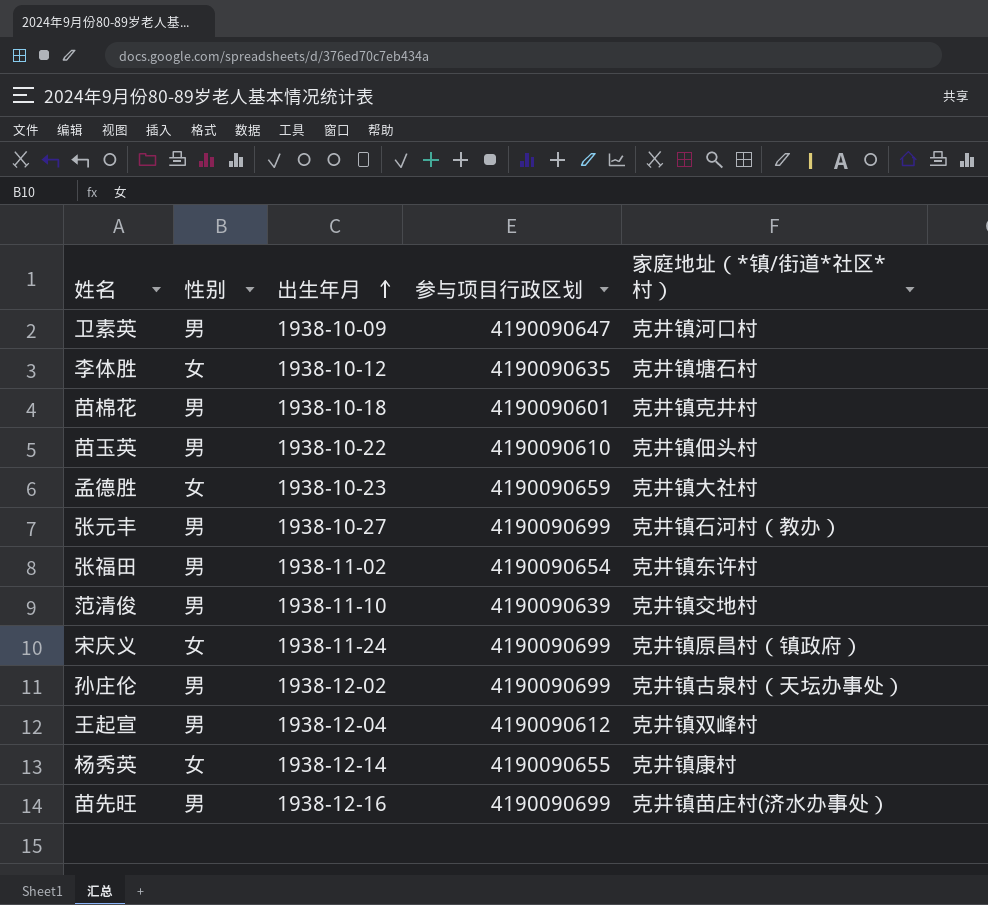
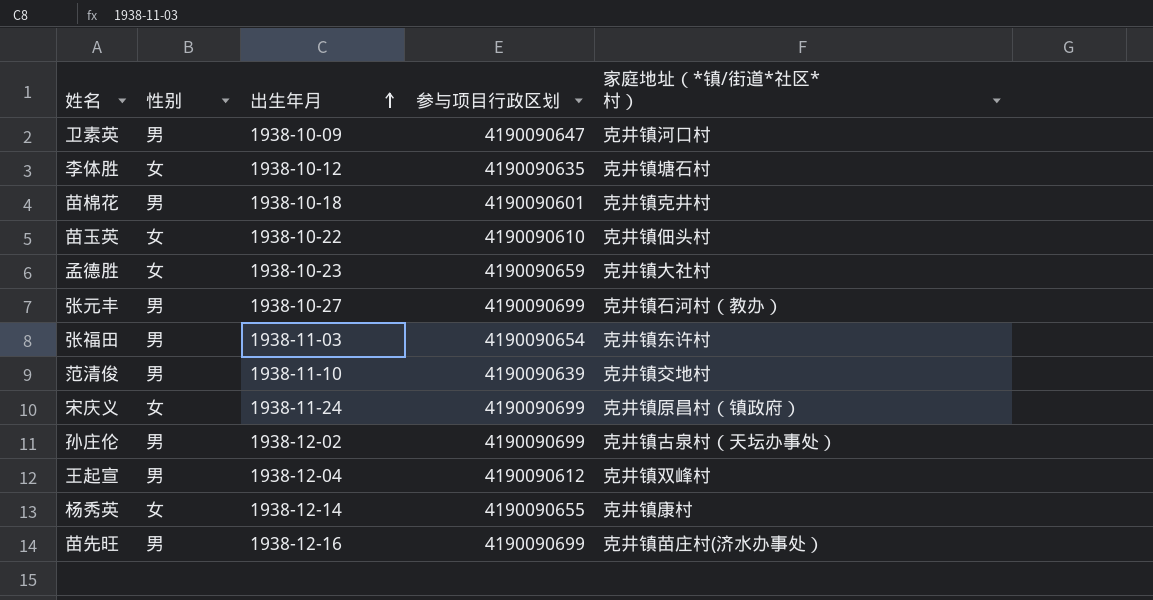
苗玉英 | 性别: 男 -> 女
张福田 | 出生年月: 1938-11-02 -> 1938-11-03

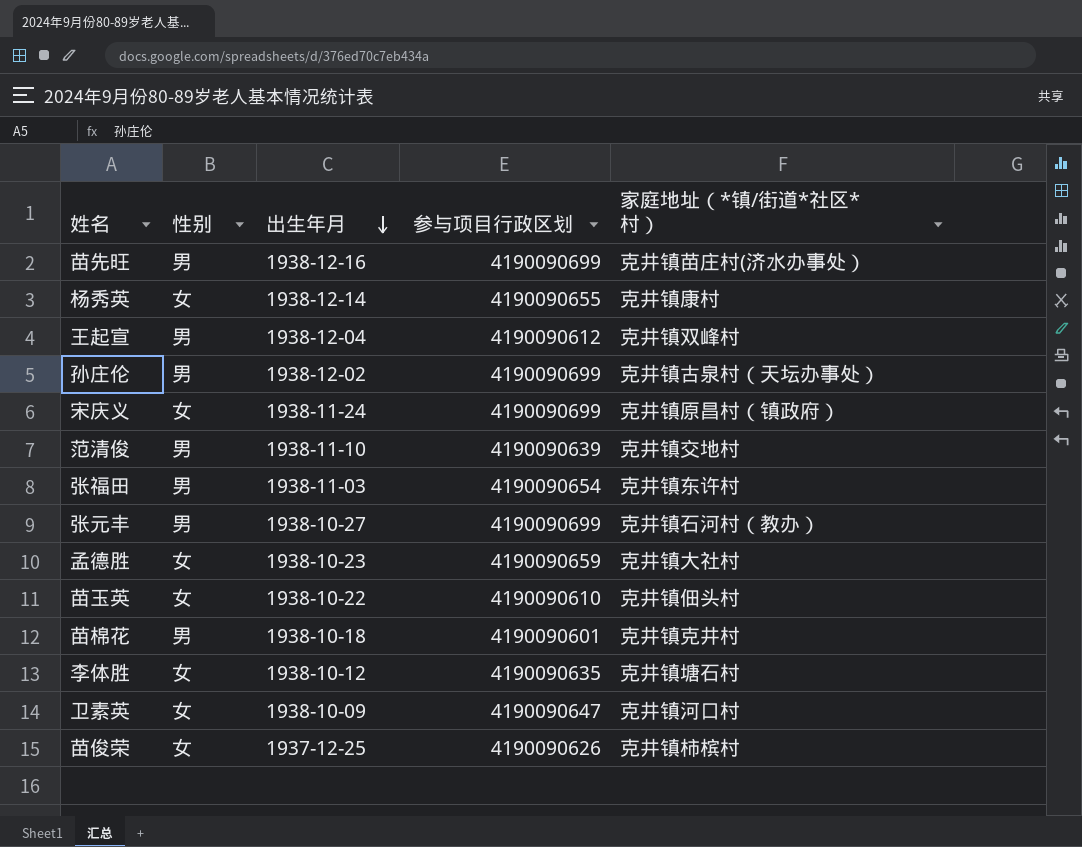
row order: 出生年月 ascending -> 出生年月 descending
卫素英 | 性别: 男 -> 女
row 苗俊荣: none -> 女 | 1937-12-25 | 4190090626 | 克井镇柿槟村

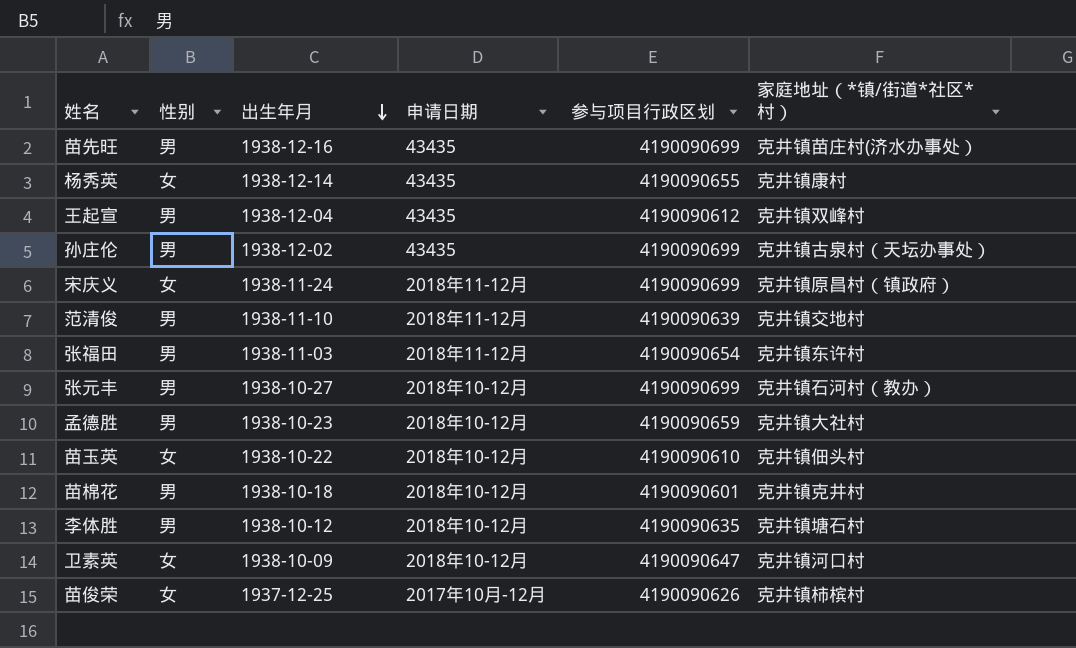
column 申请日期 | position: none -> 4
孟德胜 | 性别: 女 -> 男
李体胜 | 性别: 女 -> 男

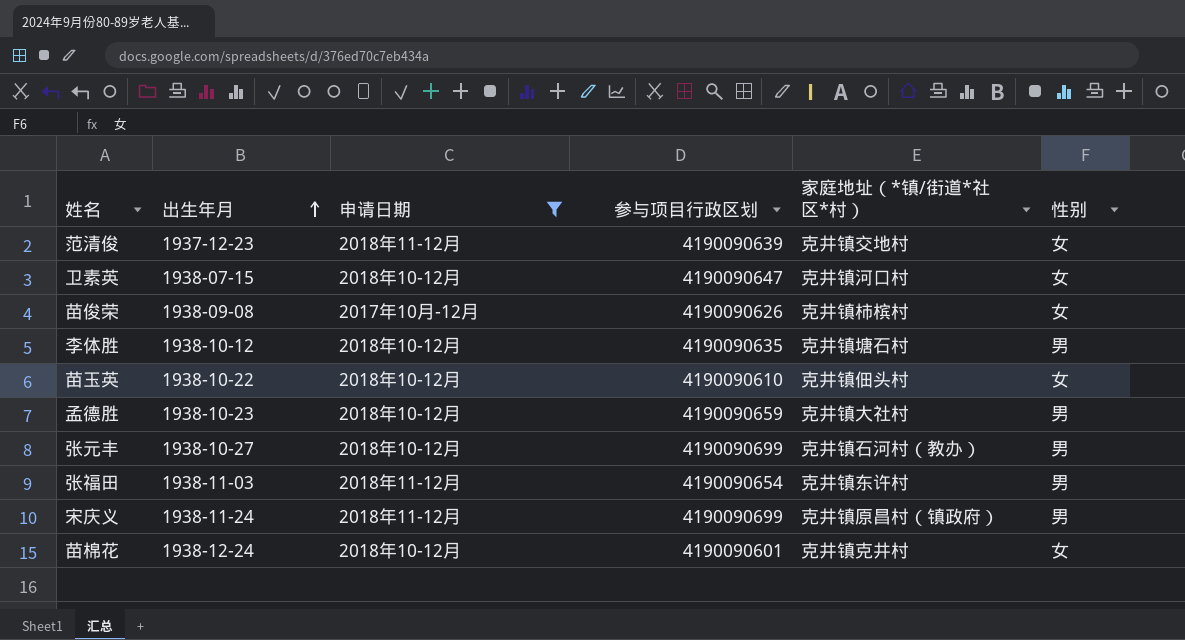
filter: none -> 申请日期 != 43435
row order: 出生年月 descending -> 出生年月 ascending
column 性别 | position: 2 -> 6
范清俊 | 出生年月: 1938-11-10 -> 1937-12-23
范清俊 | 性别: 男 -> 女
卫素英 | 出生年月: 1938-10-09 -> 1938-07-15
苗俊荣 | 出生年月: 1937-12-25 -> 1938-09-08
宋庆义 | 性别: 女 -> 男
苗棉花 | 出生年月: 1938-10-18 -> 1938-12-24
苗棉花 | 性别: 男 -> 女

